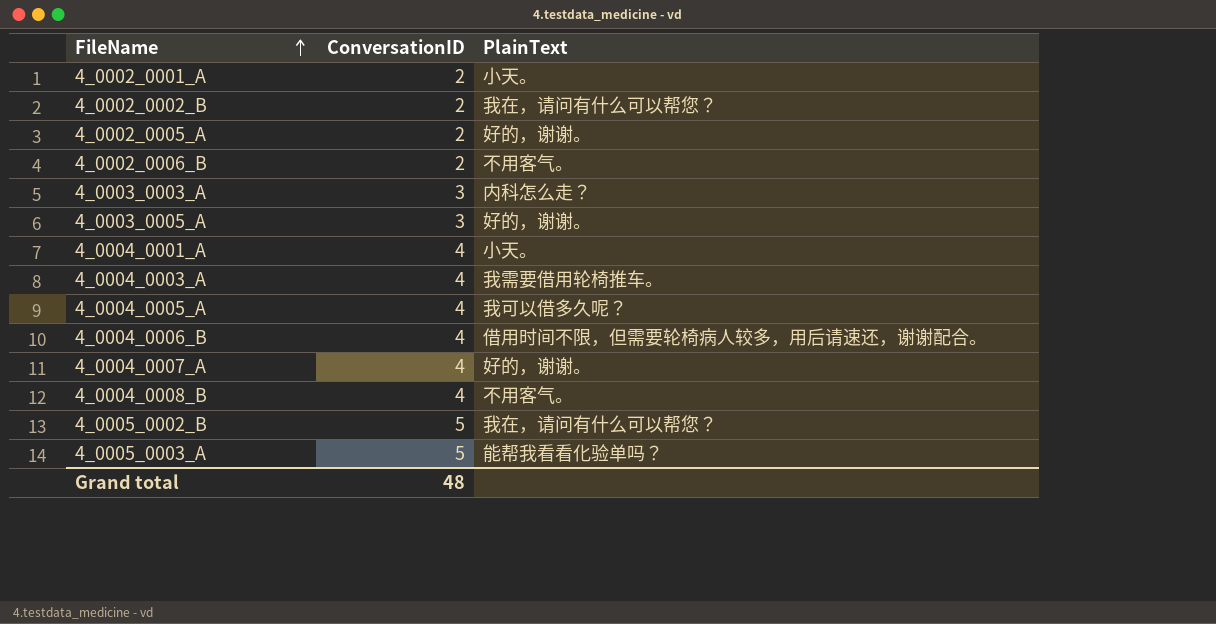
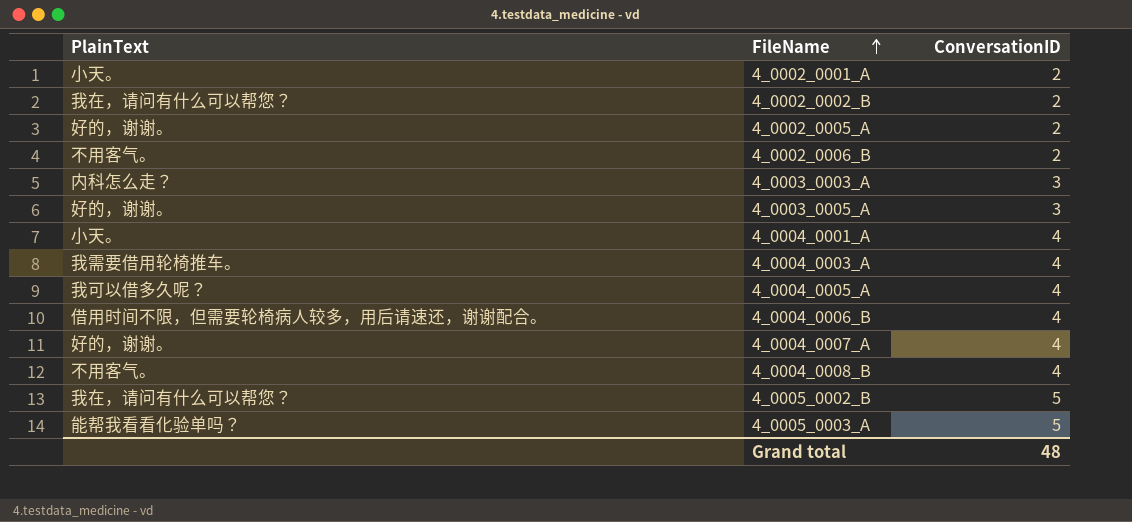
column PlainText | position: 3 -> 1

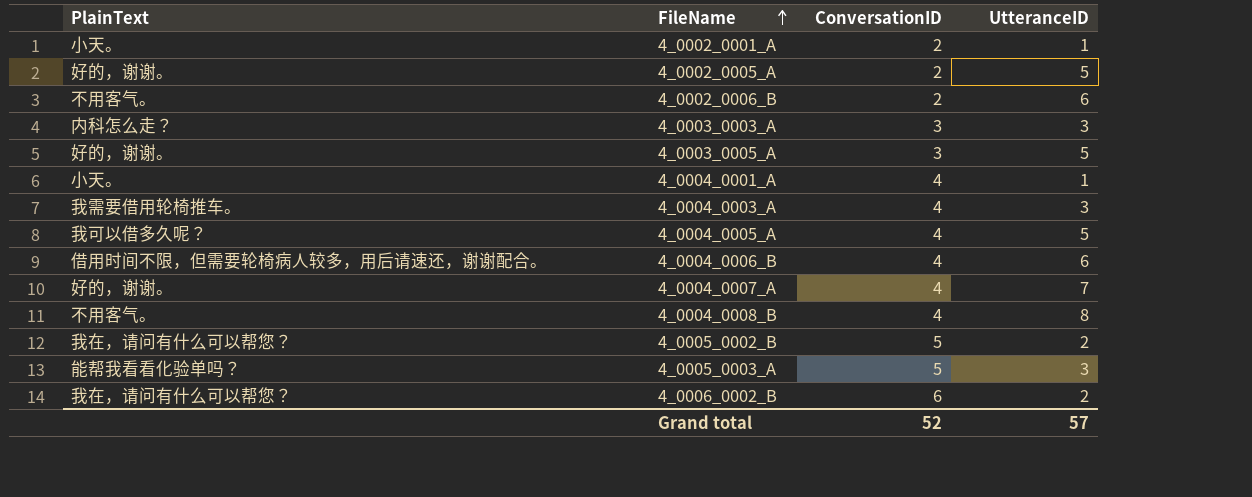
column UtteranceID | position: none -> 4
row 4_0002_0002_B: 我在，请问有什么可以帮您？ | 2 -> none
row 4_0006_0002_B: none -> 我在，请问有什么可以帮您？ | 6 | 2
Grand total | ConversationID: 48 -> 52

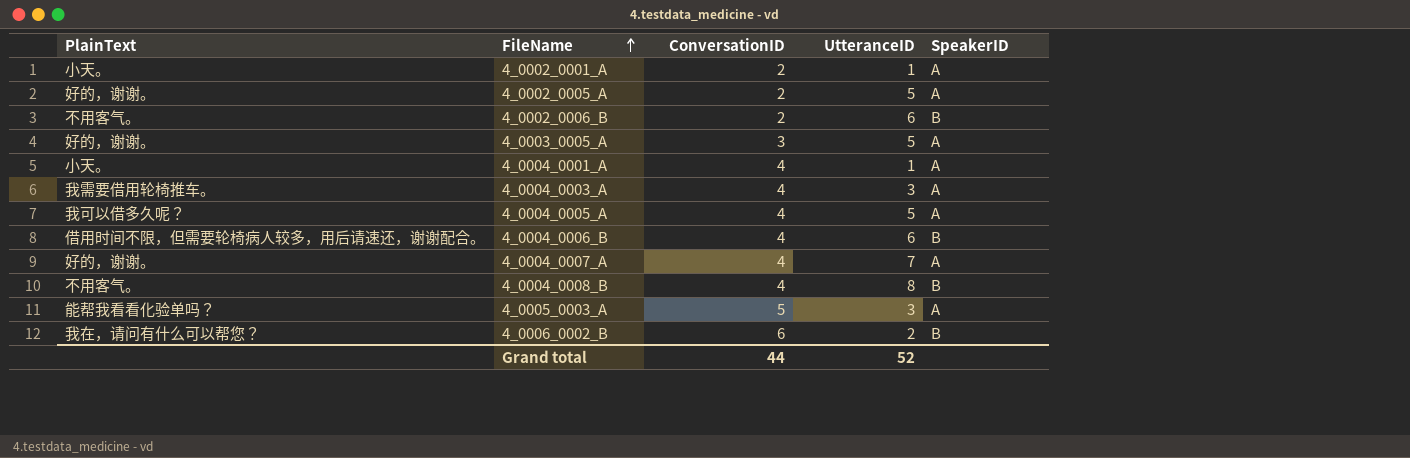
column SpeakerID | position: none -> 5
row 4_0003_0003_A: 内科怎么走？ | 3 | 3 -> none
row 4_0005_0002_B: 我在，请问有什么可以帮您？ | 5 | 2 -> none
Grand total | ConversationID: 52 -> 44
Grand total | UtteranceID: 57 -> 52

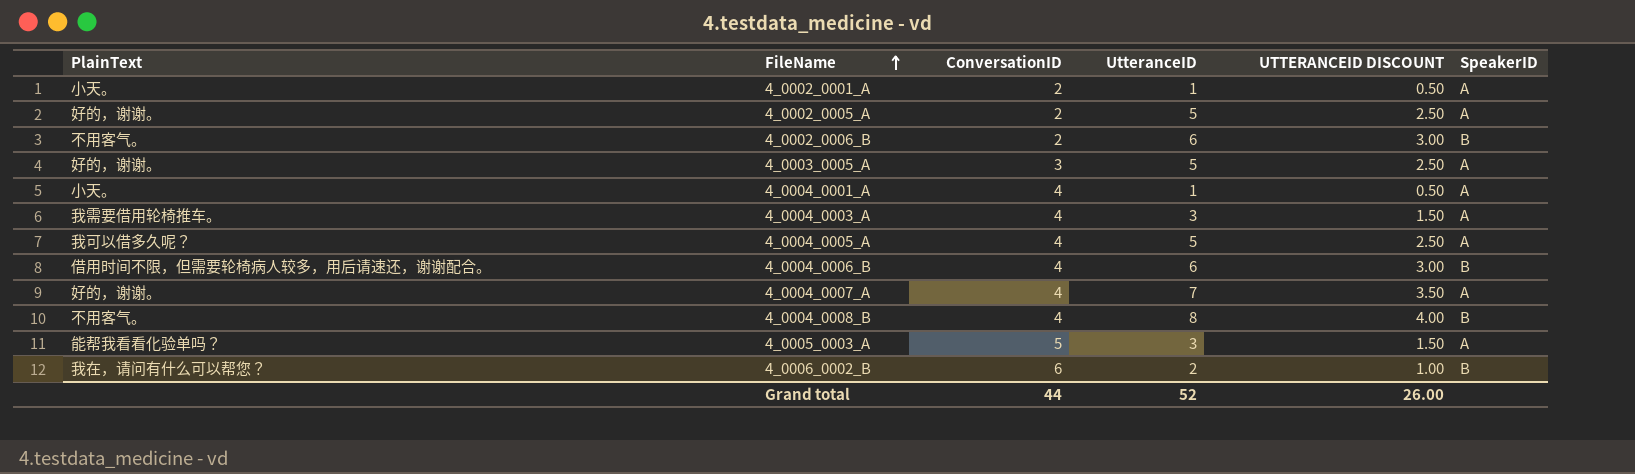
column UTTERANCEID DISCOUNT | formula: none -> [UtteranceID] * 0.5

